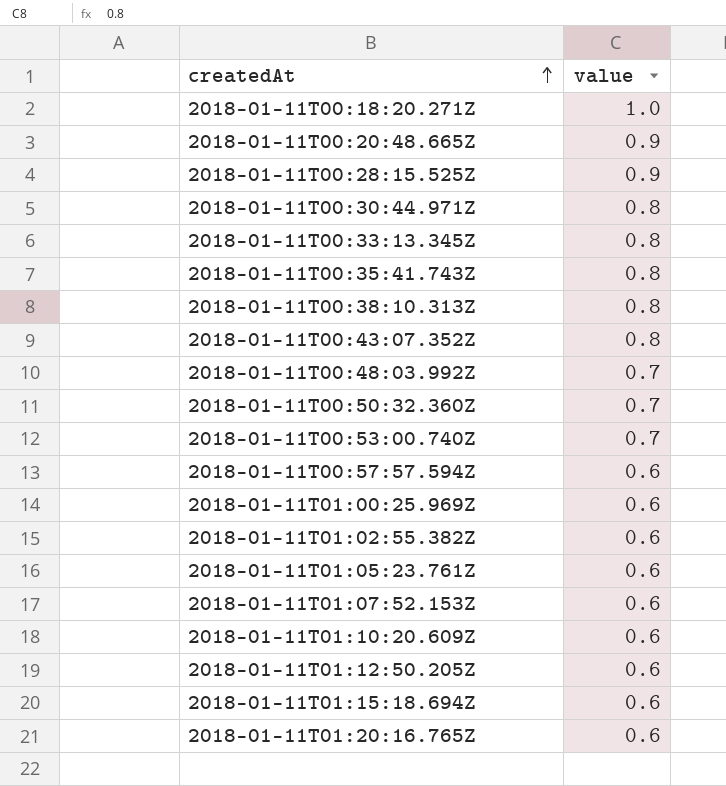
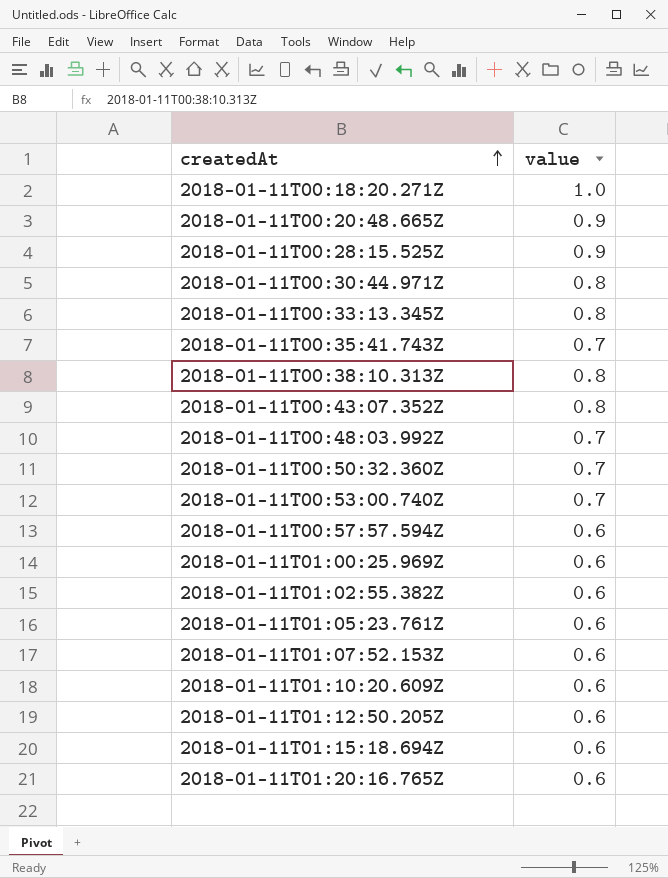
2018-01-11T00:35:41.743Z | value: 0.8 -> 0.7

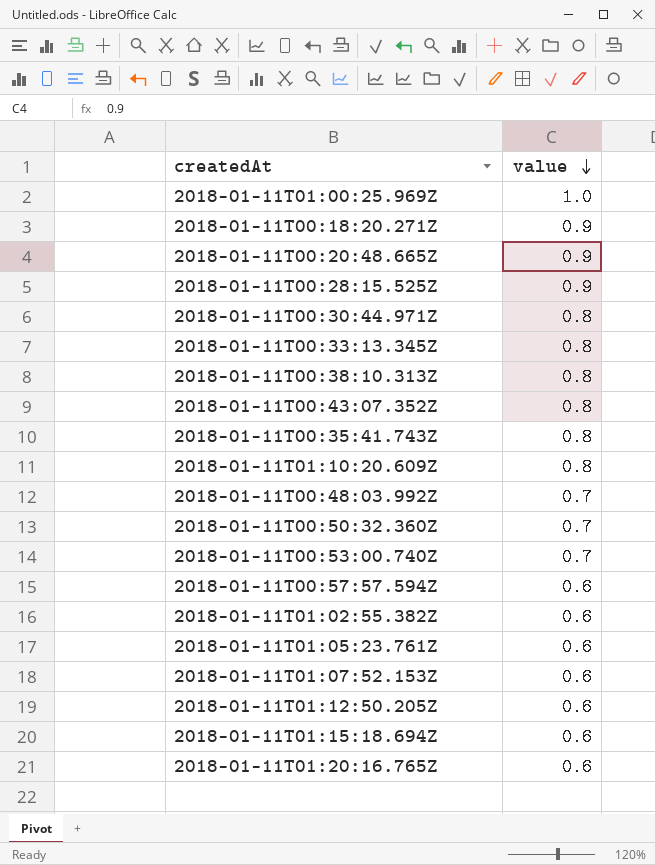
row order: createdAt ascending -> value descending
2018-01-11T01:00:25.969Z | value: 0.6 -> 1.0
2018-01-11T00:18:20.271Z | value: 1.0 -> 0.9
2018-01-11T00:35:41.743Z | value: 0.7 -> 0.8
2018-01-11T01:10:20.609Z | value: 0.6 -> 0.8

